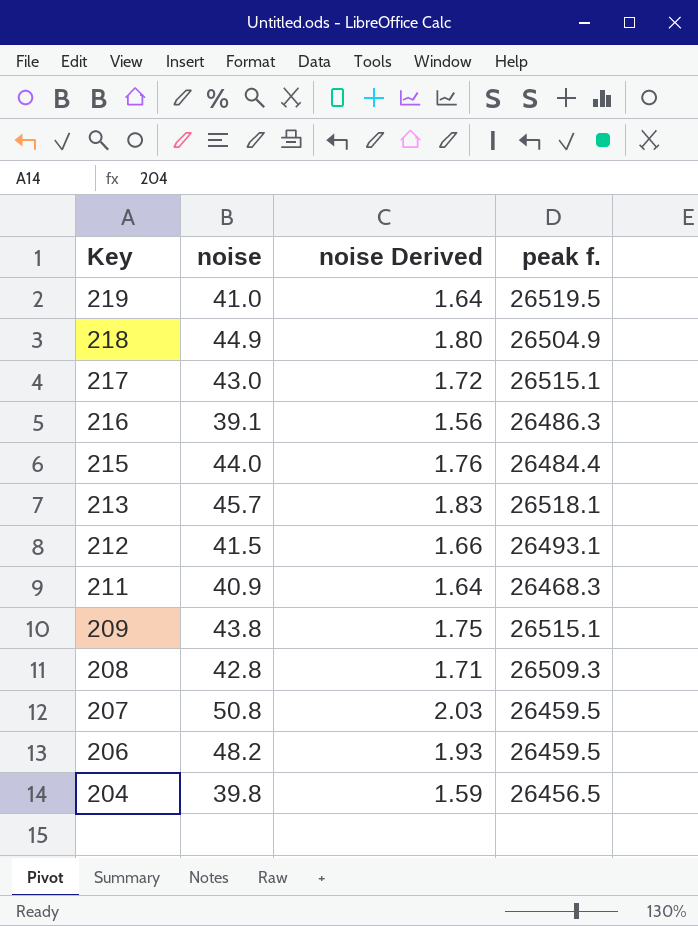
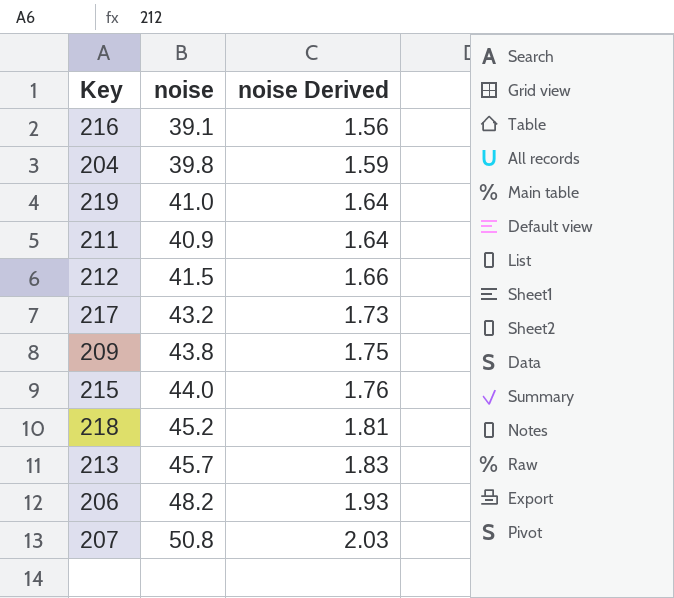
row order: Key descending -> noise Derived ascending
column peak f. | position: 4 -> none
row 208: 42.8 | 1.71 | 26509.3 -> none
217 | noise: 43.0 -> 43.2
217 | noise Derived: 1.72 -> 1.73
218 | noise: 44.9 -> 45.2
218 | noise Derived: 1.80 -> 1.81

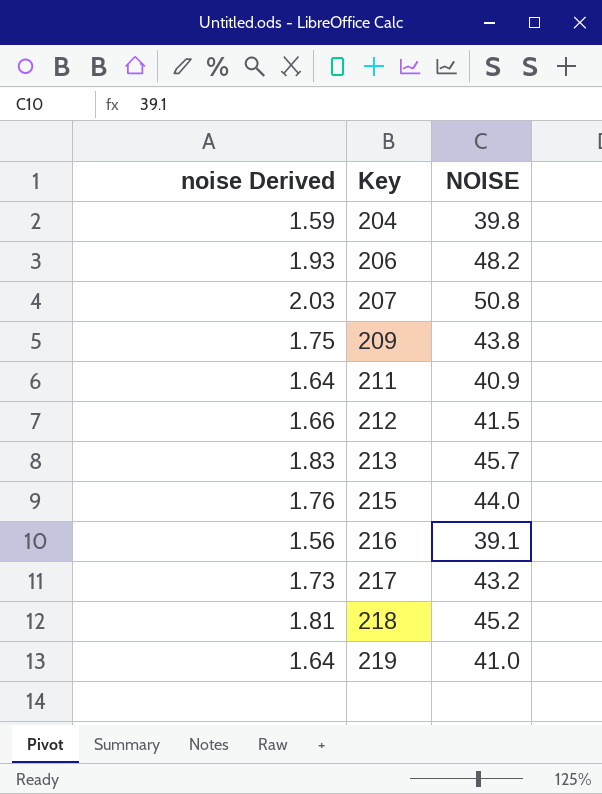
row order: noise Derived ascending -> Key ascending
column noise Derived | position: 3 -> 1
column name: noise -> NOISE

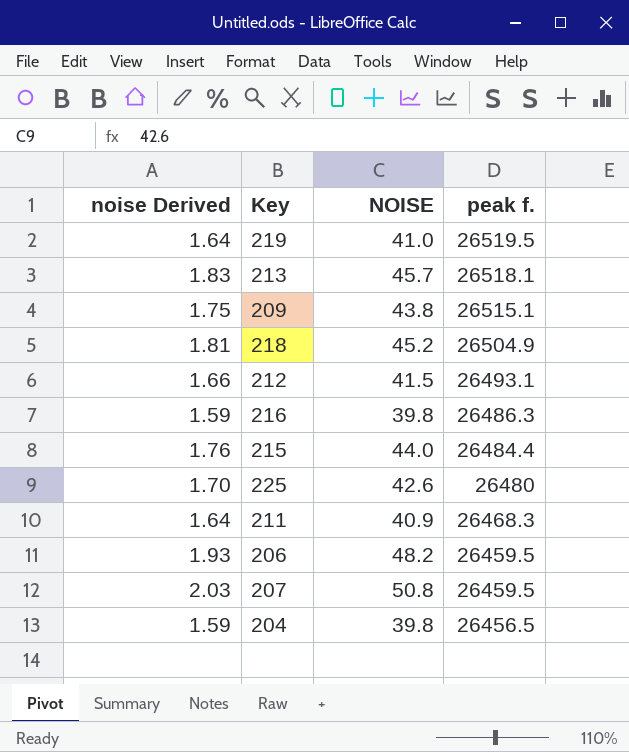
row order: Key ascending -> peak f. descending
column peak f. | position: none -> 4
row 217: 1.73 | 43.2 -> none
216 | noise Derived: 1.56 -> 1.59
216 | NOISE: 39.1 -> 39.8
row 225: none -> 1.70 | 42.6 | 26480

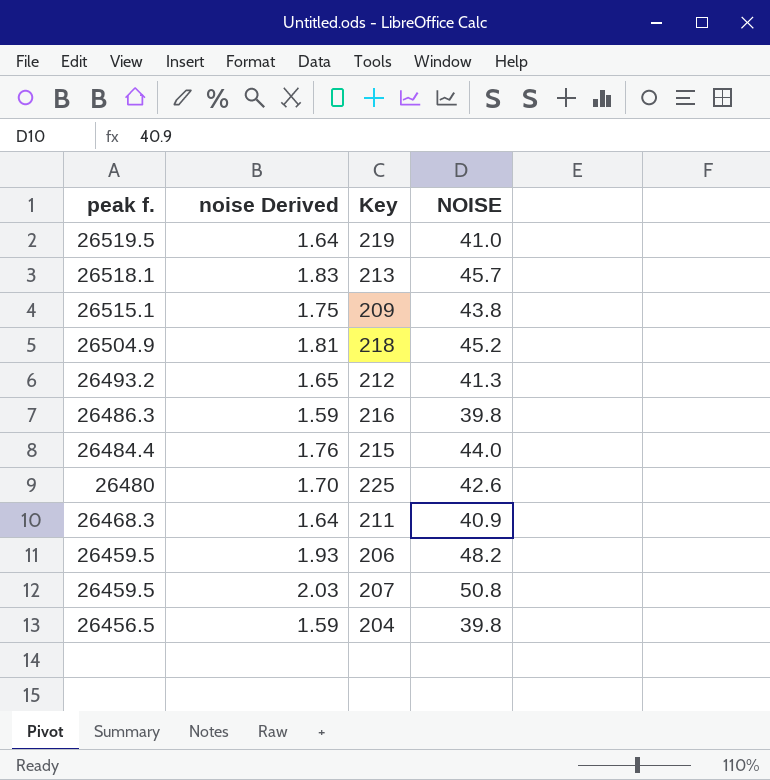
column peak f. | position: 4 -> 1
212 | peak f.: 26493.1 -> 26493.2
212 | noise Derived: 1.66 -> 1.65
212 | NOISE: 41.5 -> 41.3

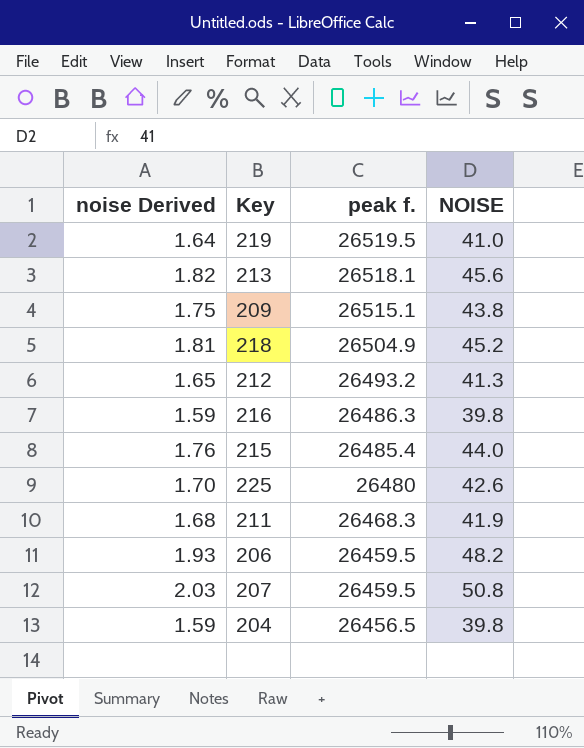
column peak f. | position: 1 -> 3
213 | noise Derived: 1.83 -> 1.82
213 | NOISE: 45.7 -> 45.6
215 | peak f.: 26484.4 -> 26485.4
211 | noise Derived: 1.64 -> 1.68
211 | NOISE: 40.9 -> 41.9

